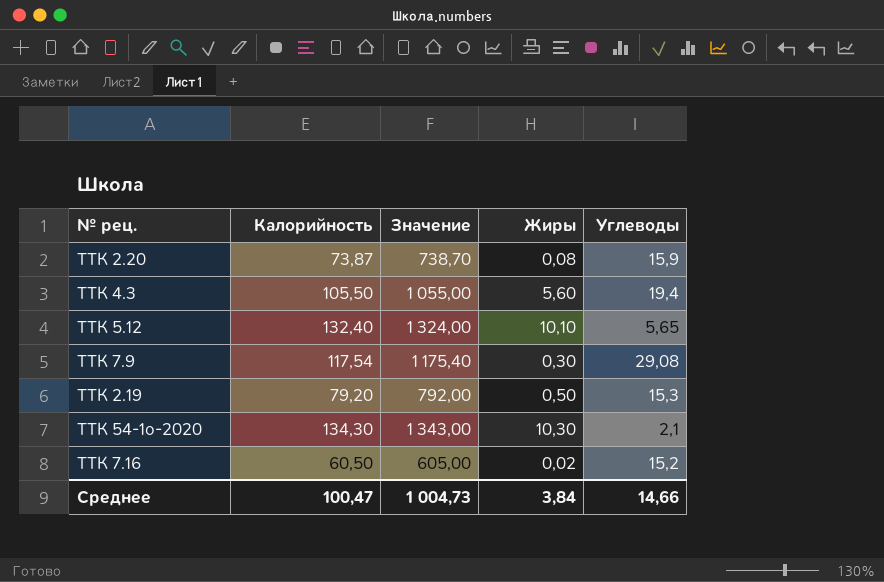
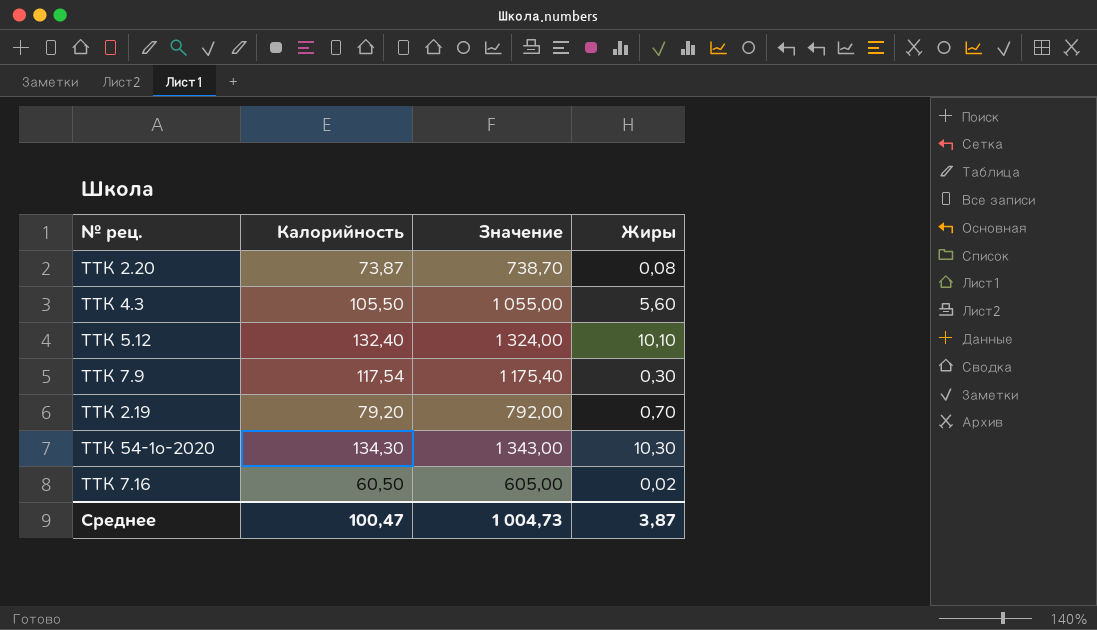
column Углеводы | position: 5 -> none
ТТК 2.19 | Жиры: 0,50 -> 0,70
Среднее | Жиры: 3,84 -> 3,87

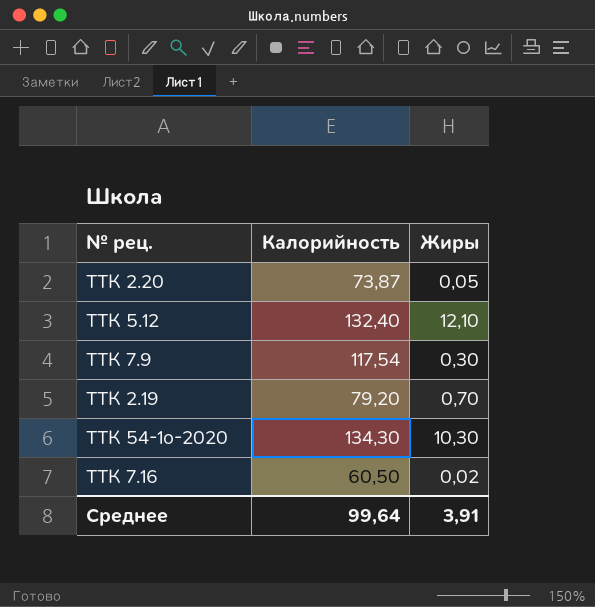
column Значение | formula: [Калорийность] * 10 -> none
row ТТК 4.3: 105,50 | 1 055,00 | 5,60 -> none
ТТК 2.20 | Жиры: 0,08 -> 0,05
ТТК 5.12 | Жиры: 10,10 -> 12,10
Среднее | Калорийность: 100,47 -> 99,64
Среднее | Жиры: 3,87 -> 3,91

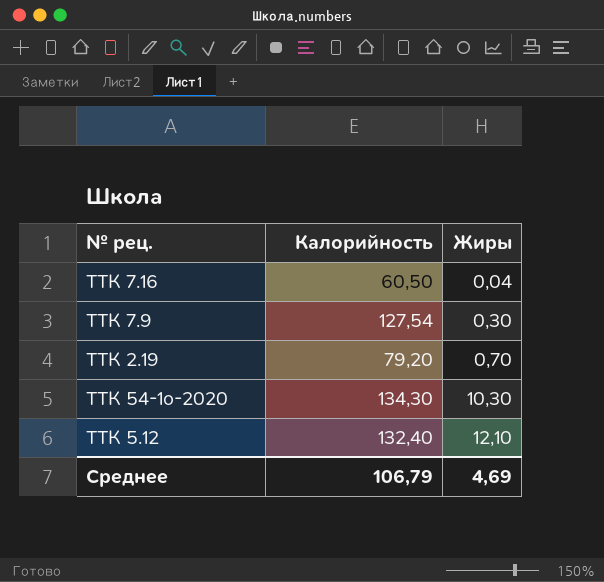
row order: none -> Жиры ascending
row ТТК 2.20: 73,87 | 0,05 -> none
ТТК 7.16 | Жиры: 0,02 -> 0,04
ТТК 7.9 | Калорийность: 117,54 -> 127,54
Среднее | Калорийность: 99,64 -> 106,79
Среднее | Жиры: 3,91 -> 4,69

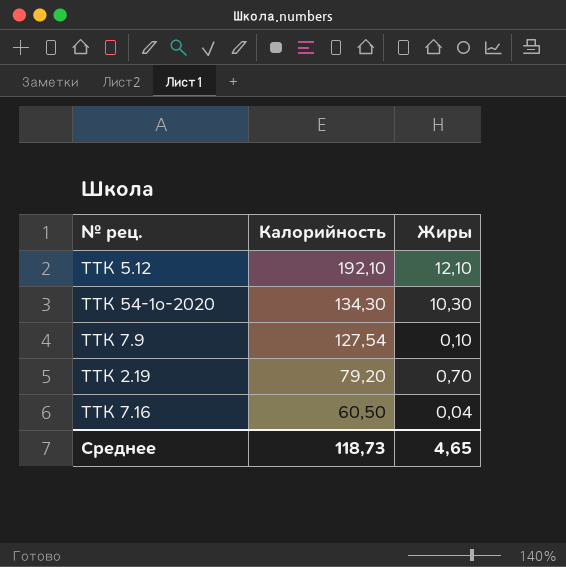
row order: Жиры ascending -> Калорийность descending
ТТК 5.12 | Калорийность: 132,40 -> 192,10
ТТК 7.9 | Жиры: 0,30 -> 0,10
Среднее | Калорийность: 106,79 -> 118,73
Среднее | Жиры: 4,69 -> 4,65

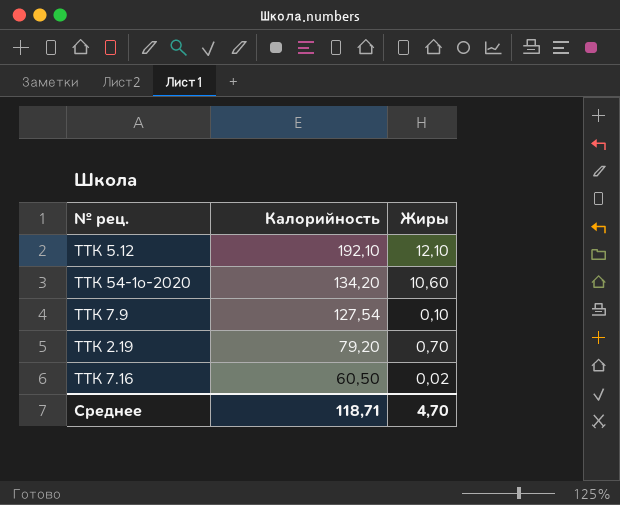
ТТК 54-1о-2020 | Калорийность: 134,30 -> 134,20
ТТК 54-1о-2020 | Жиры: 10,30 -> 10,60
ТТК 7.16 | Жиры: 0,04 -> 0,02
Среднее | Калорийность: 118,73 -> 118,71
Среднее | Жиры: 4,65 -> 4,70

